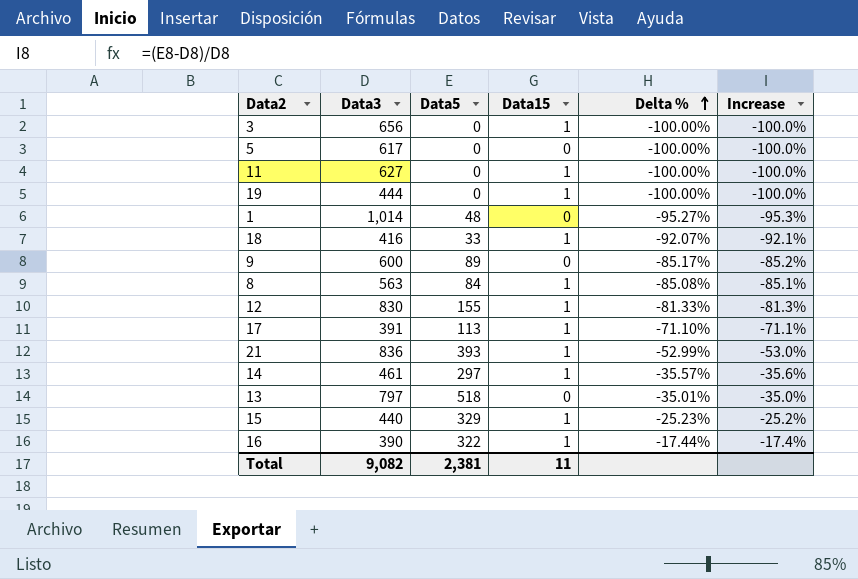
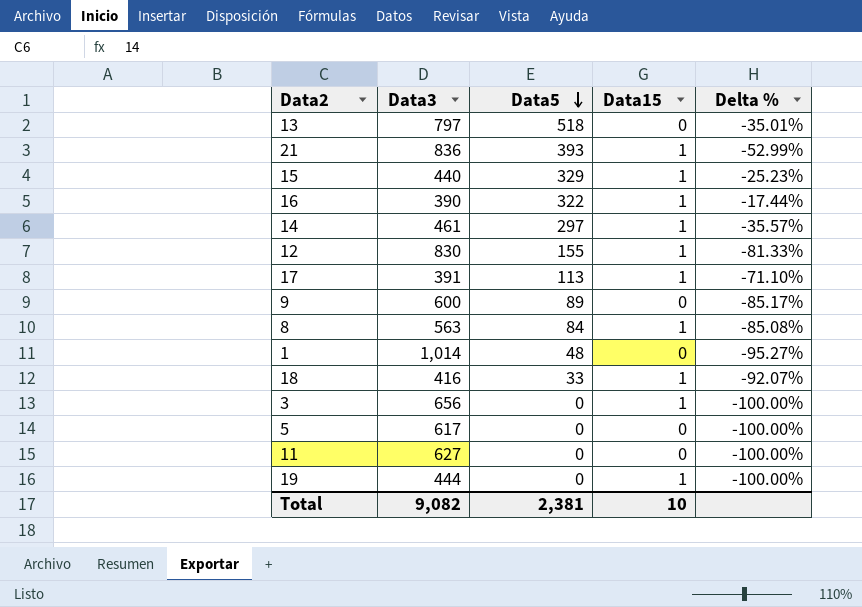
row order: Delta % ascending -> Data5 descending
column Increase | formula: ([Data5] - [Data3]) / [Data3] -> none
11 | Data15: 1 -> 0
Total | Data15: 11 -> 10

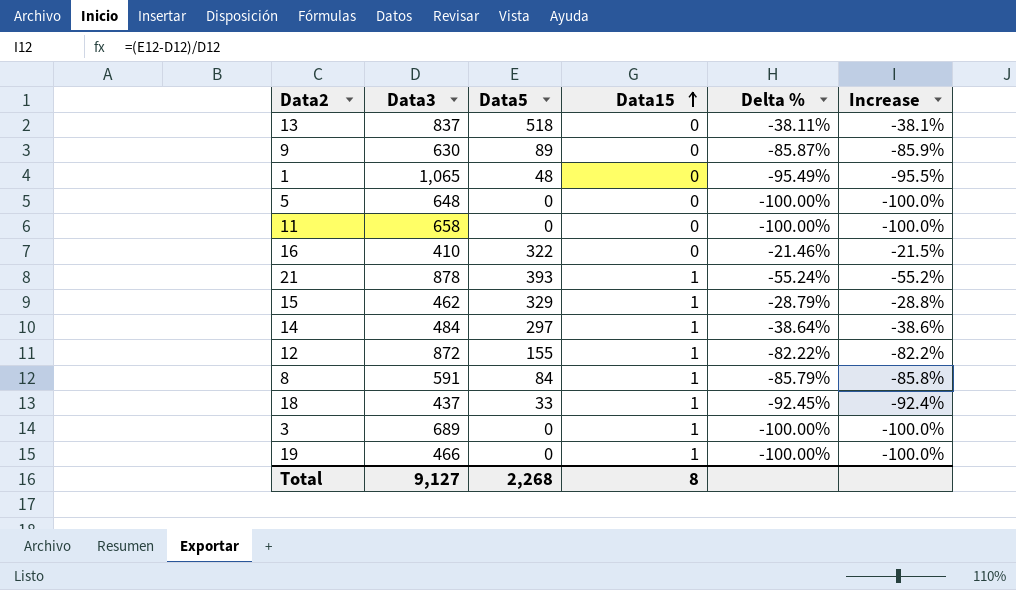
row order: Data5 descending -> Data15 ascending
column Increase | formula: none -> ([Data5] - [Data3]) / [Data3]
row 17: 391 | 113 | 1 | -71.10% -> none
13 | Data3: 797 -> 837
13 | Delta %: -35.01% -> -38.11%
9 | Data3: 600 -> 630
9 | Delta %: -85.17% -> -85.87%
1 | Data3: 1,014 -> 1,065
1 | Delta %: -95.27% -> -95.49%
5 | Data3: 617 -> 648
11 | Data3: 627 -> 658
16 | Data3: 390 -> 410
16 | Data15: 1 -> 0
16 | Delta %: -17.44% -> -21.46%
21 | Data3: 836 -> 878
21 | Delta %: -52.99% -> -55.24%
15 | Data3: 440 -> 462
15 | Delta %: -25.23% -> -28.79%
14 | Data3: 461 -> 484
14 | Delta %: -35.57% -> -38.64%
12 | Data3: 830 -> 872
12 | Delta %: -81.33% -> -82.22%
8 | Data3: 563 -> 591
8 | Delta %: -85.08% -> -85.79%
18 | Data3: 416 -> 437
18 | Delta %: -92.07% -> -92.45%
3 | Data3: 656 -> 689
19 | Data3: 444 -> 466
Total | Data3: 9,082 -> 9,127
Total | Data5: 2,381 -> 2,268
Total | Data15: 10 -> 8

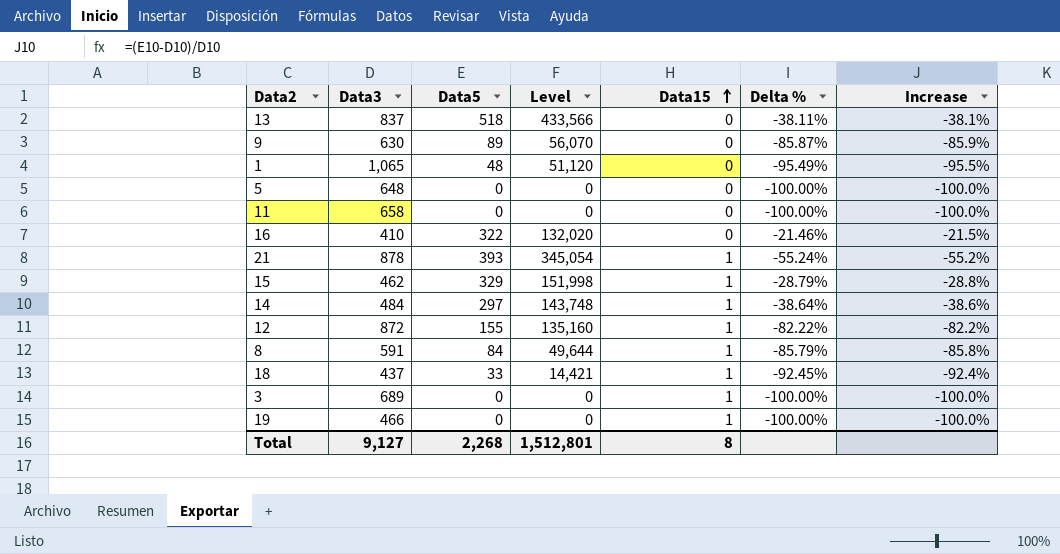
column Level | formula: none -> [Data3] * [Data5]

